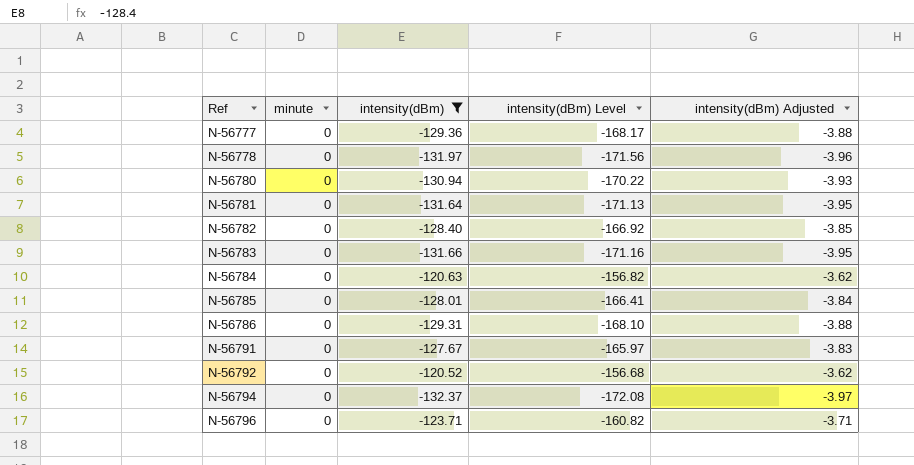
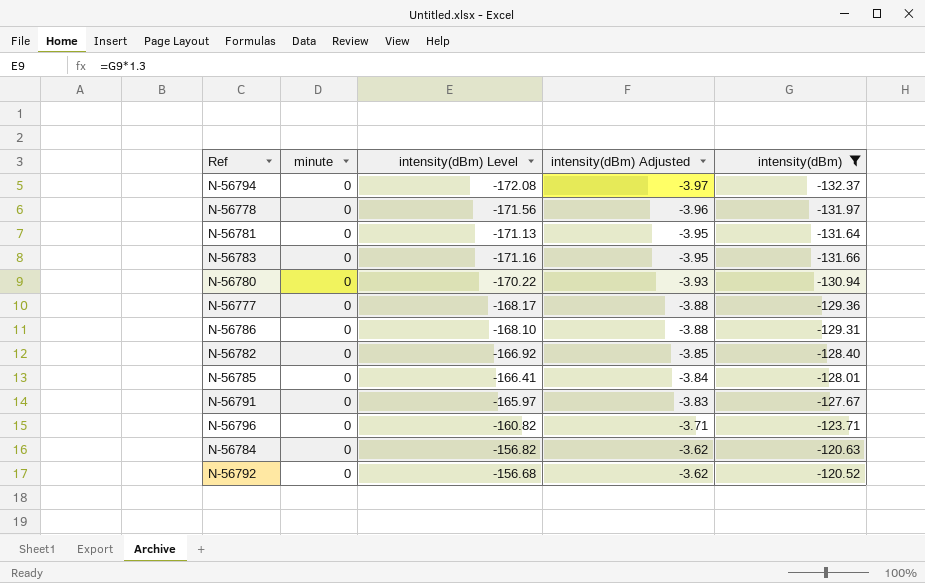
row order: Ref ascending -> intensity(dBm) Adjusted ascending
column intensity(dBm) | position: 3 -> 5

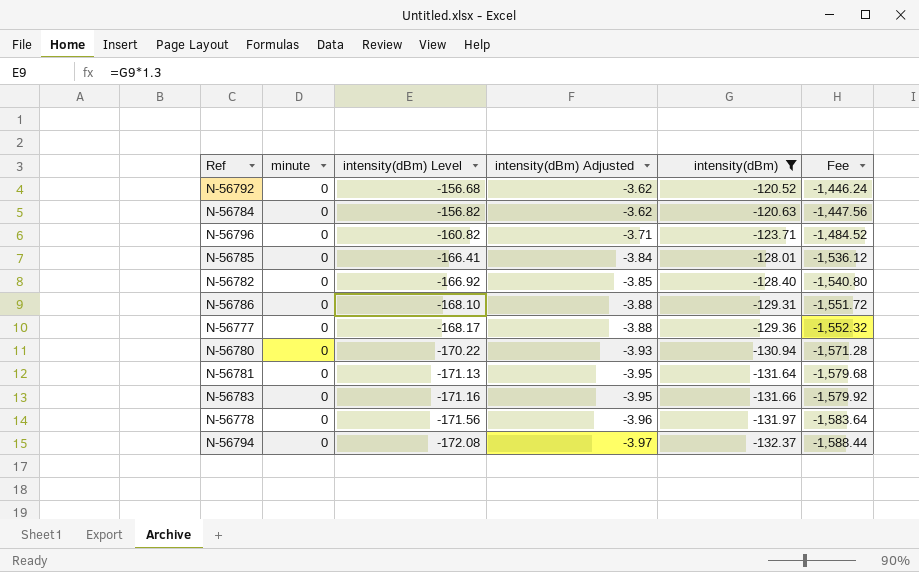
row order: intensity(dBm) Adjusted ascending -> intensity(dBm) Level descending
column Fee | formula: none -> [intensity(dBm)] * 12
row N-56791: 0 | -165.97 | -3.83 | -127.67 -> none

